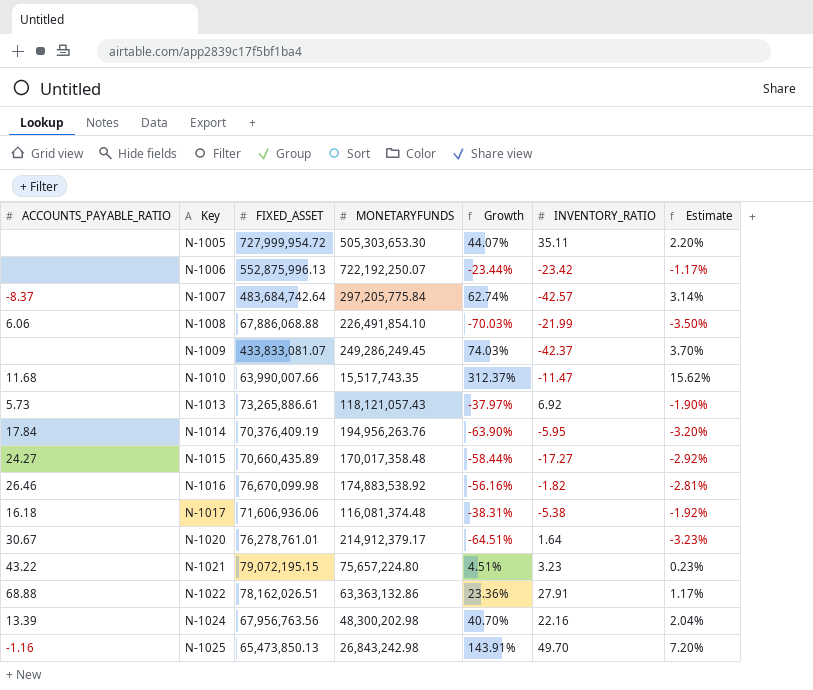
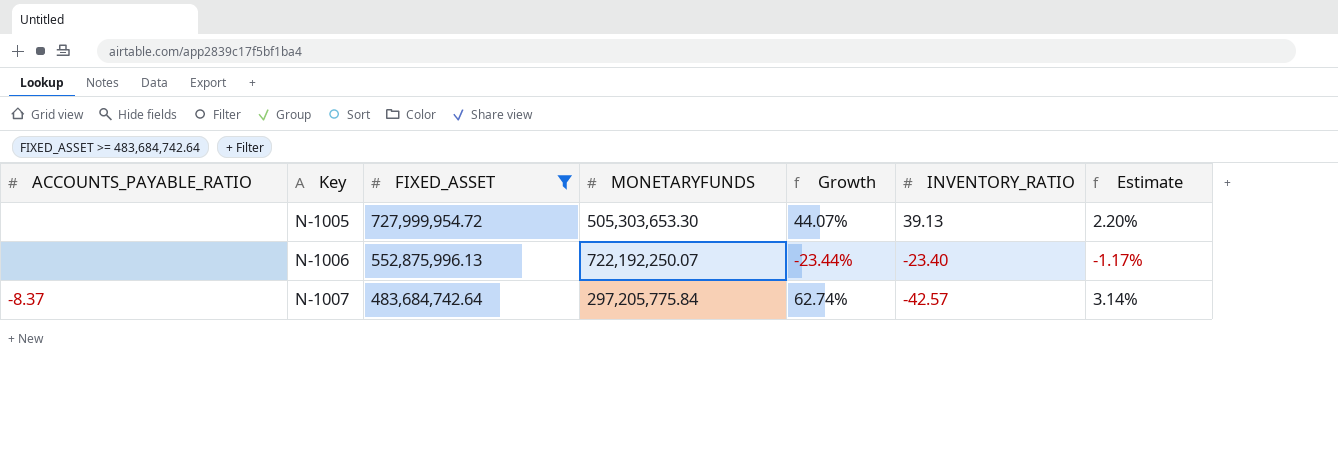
filter: none -> FIXED_ASSET >= 483,684,742.64
N-1005 | INVENTORY_RATIO: 35.11 -> 39.13
N-1006 | INVENTORY_RATIO: -23.42 -> -23.40

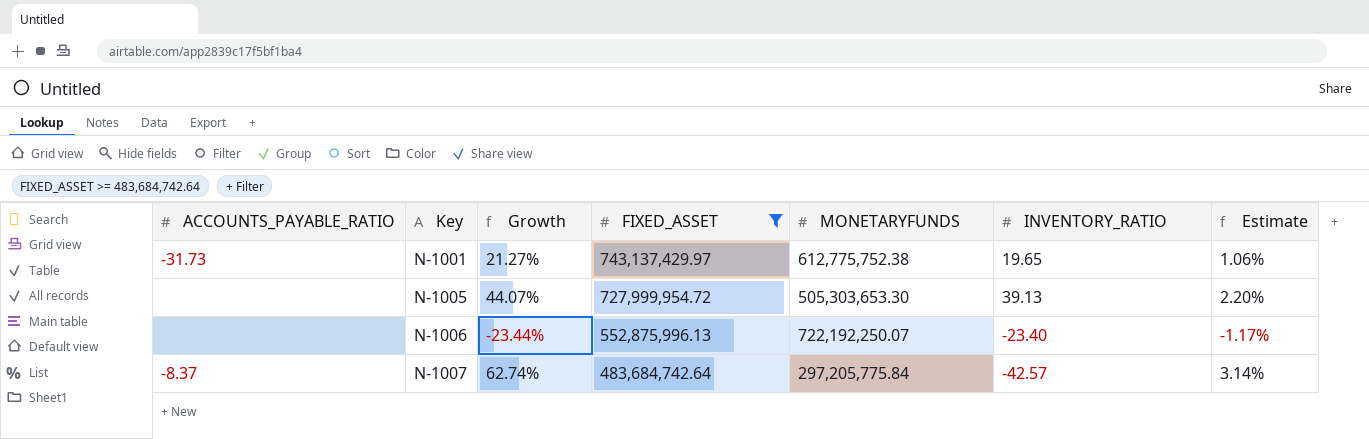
column Growth | position: 5 -> 3
row N-1001: none -> -31.73 | 21.27% | 743,137,429.97 | 612,775,752.38 | 19.65 | 1.06%

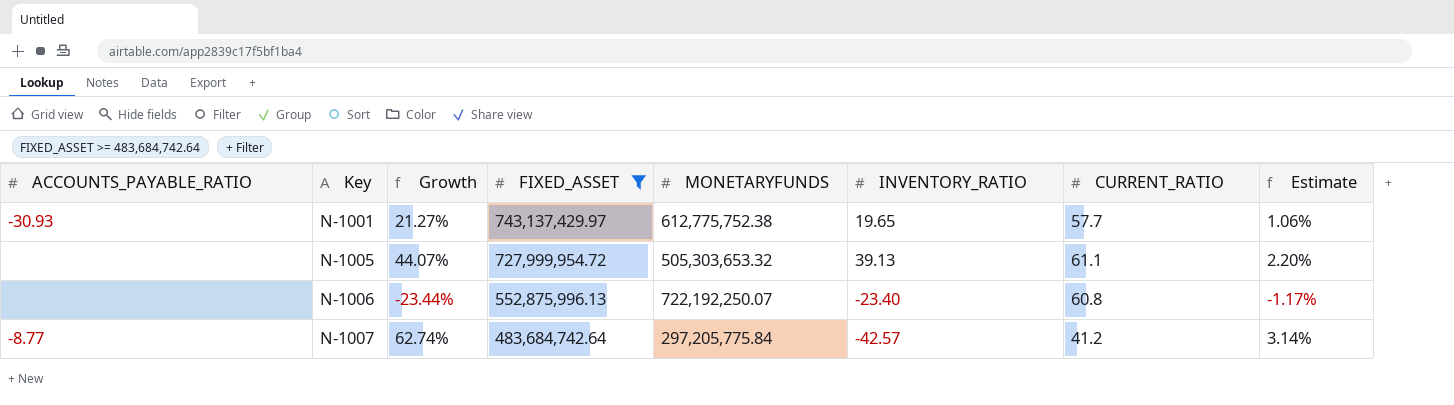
column CURRENT_RATIO | position: none -> 7
N-1001 | ACCOUNTS_PAYABLE_RATIO: -31.73 -> -30.93
N-1005 | MONETARYFUNDS: 505,303,653.30 -> 505,303,653.32
N-1007 | ACCOUNTS_PAYABLE_RATIO: -8.37 -> -8.77

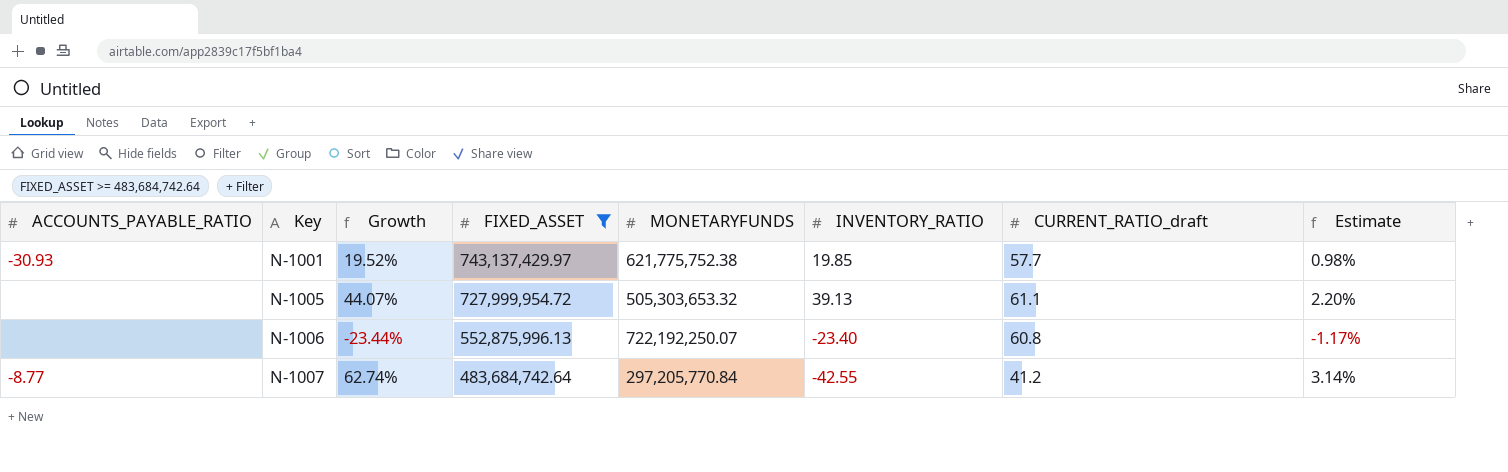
column name: CURRENT_RATIO -> CURRENT_RATIO_draft
N-1001 | Growth: 21.27% -> 19.52%
N-1001 | MONETARYFUNDS: 612,775,752.38 -> 621,775,752.38
N-1001 | INVENTORY_RATIO: 19.65 -> 19.85
N-1001 | Estimate: 1.06% -> 0.98%
N-1007 | MONETARYFUNDS: 297,205,775.84 -> 297,205,770.84
N-1007 | INVENTORY_RATIO: -42.57 -> -42.55

